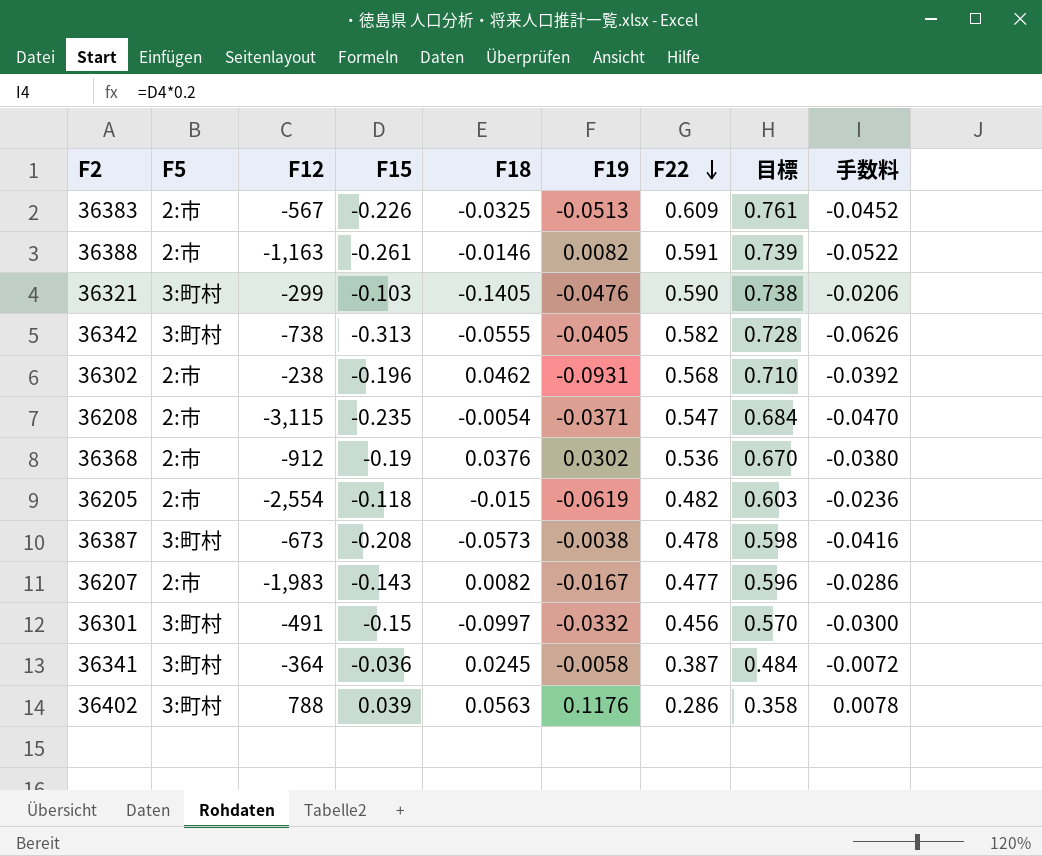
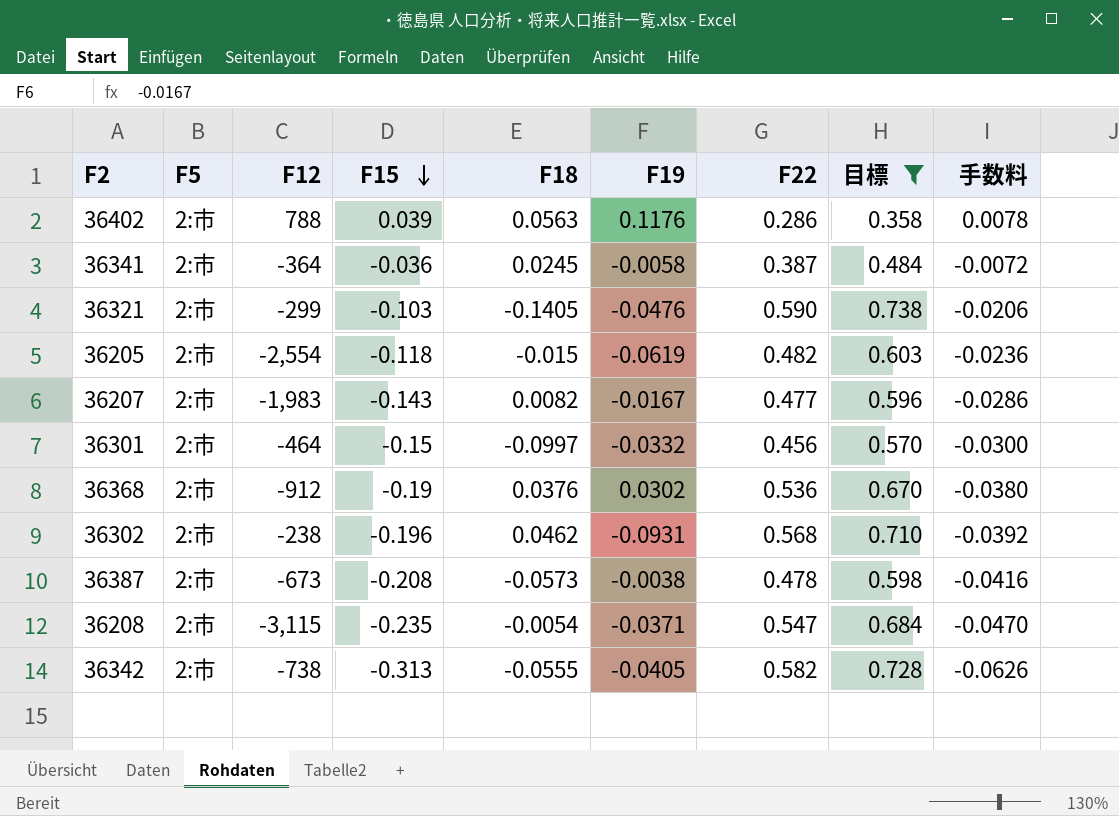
filter: none -> 目標 <= 0.738
row order: F22 descending -> F15 descending
36402 | F5: 3:町村 -> 2:市
36341 | F5: 3:町村 -> 2:市
36321 | F5: 3:町村 -> 2:市
36301 | F5: 3:町村 -> 2:市
36301 | F12: -491 -> -464
36387 | F5: 3:町村 -> 2:市
36342 | F5: 3:町村 -> 2:市

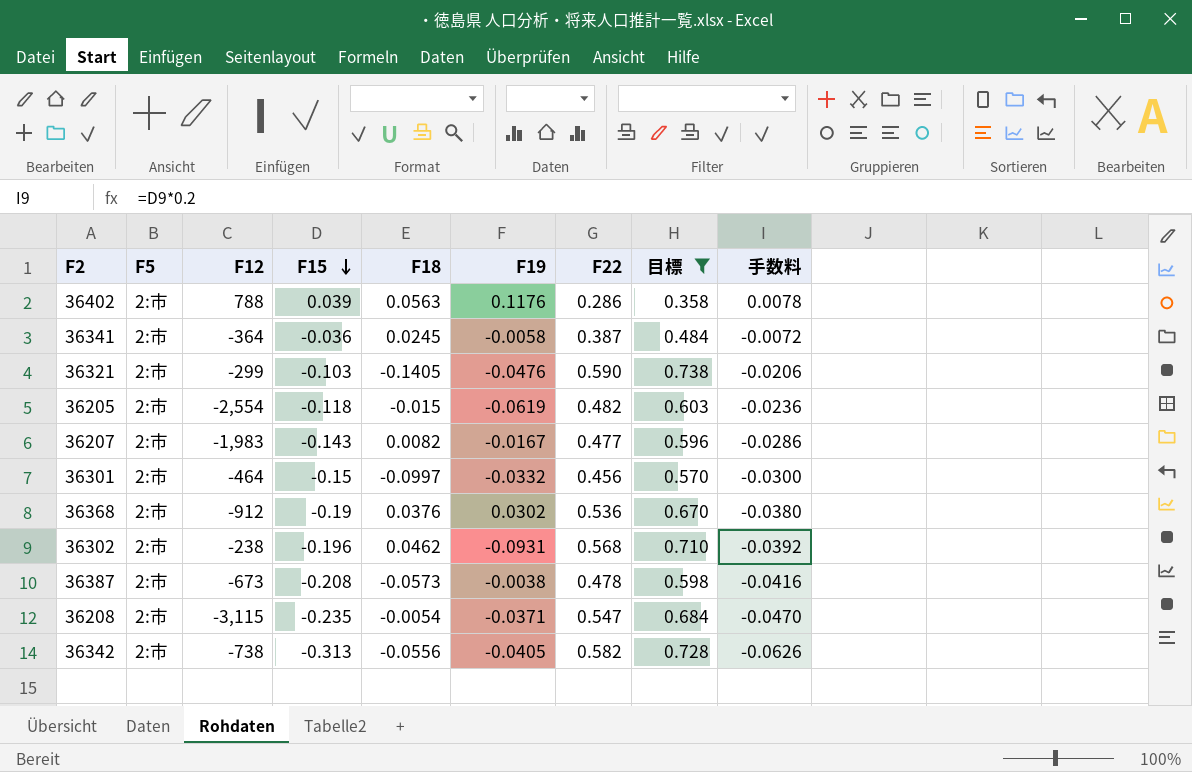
36342 | F18: -0.0555 -> -0.0556

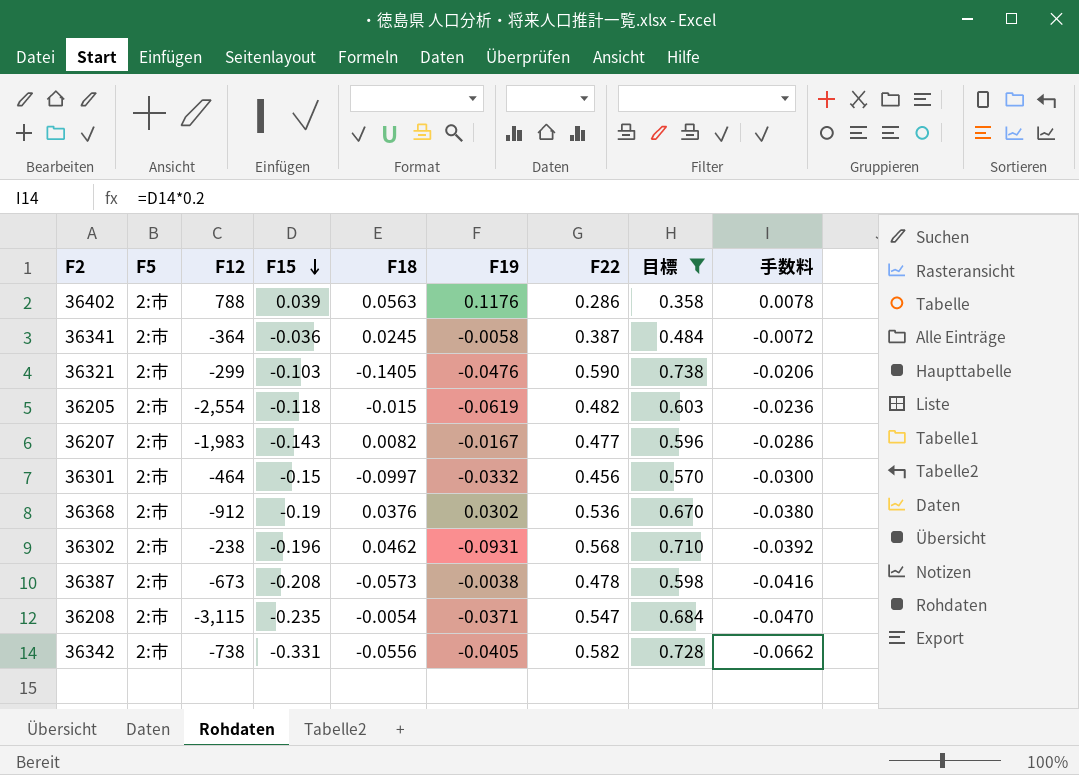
36342 | F15: -0.313 -> -0.331
36342 | 手数料: -0.0626 -> -0.0662

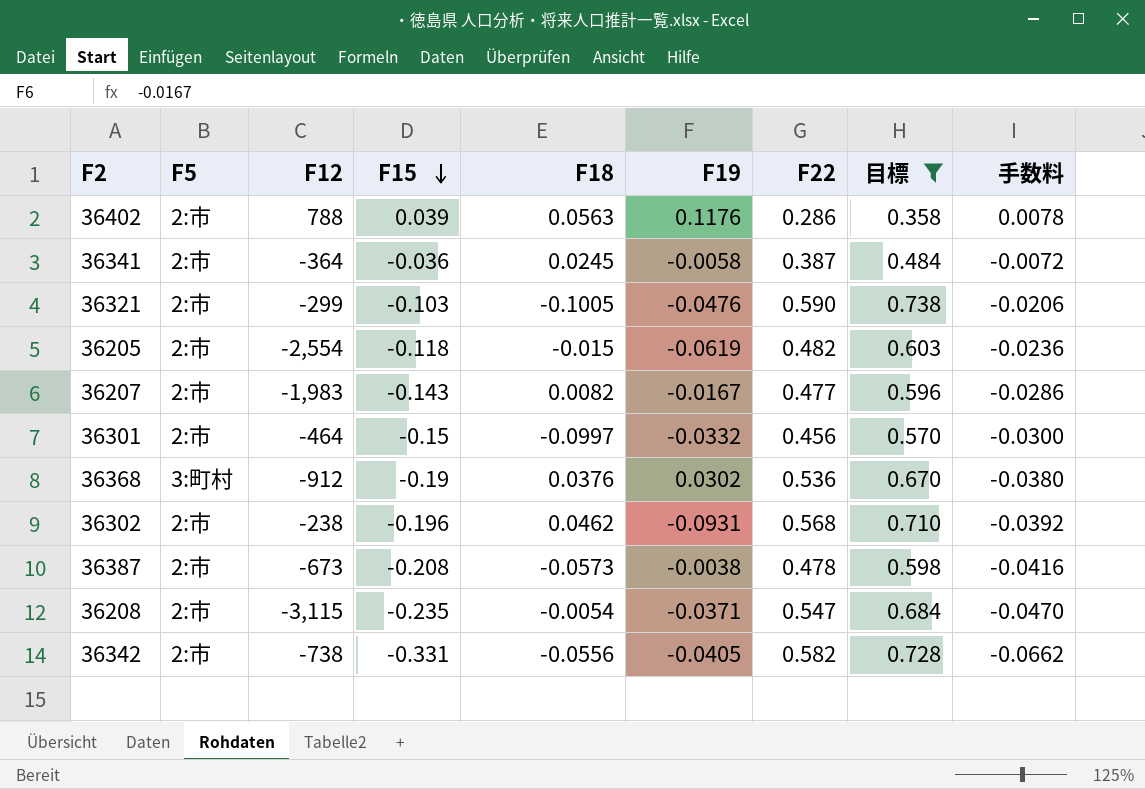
36321 | F18: -0.1405 -> -0.1005
36368 | F5: 2:市 -> 3:町村

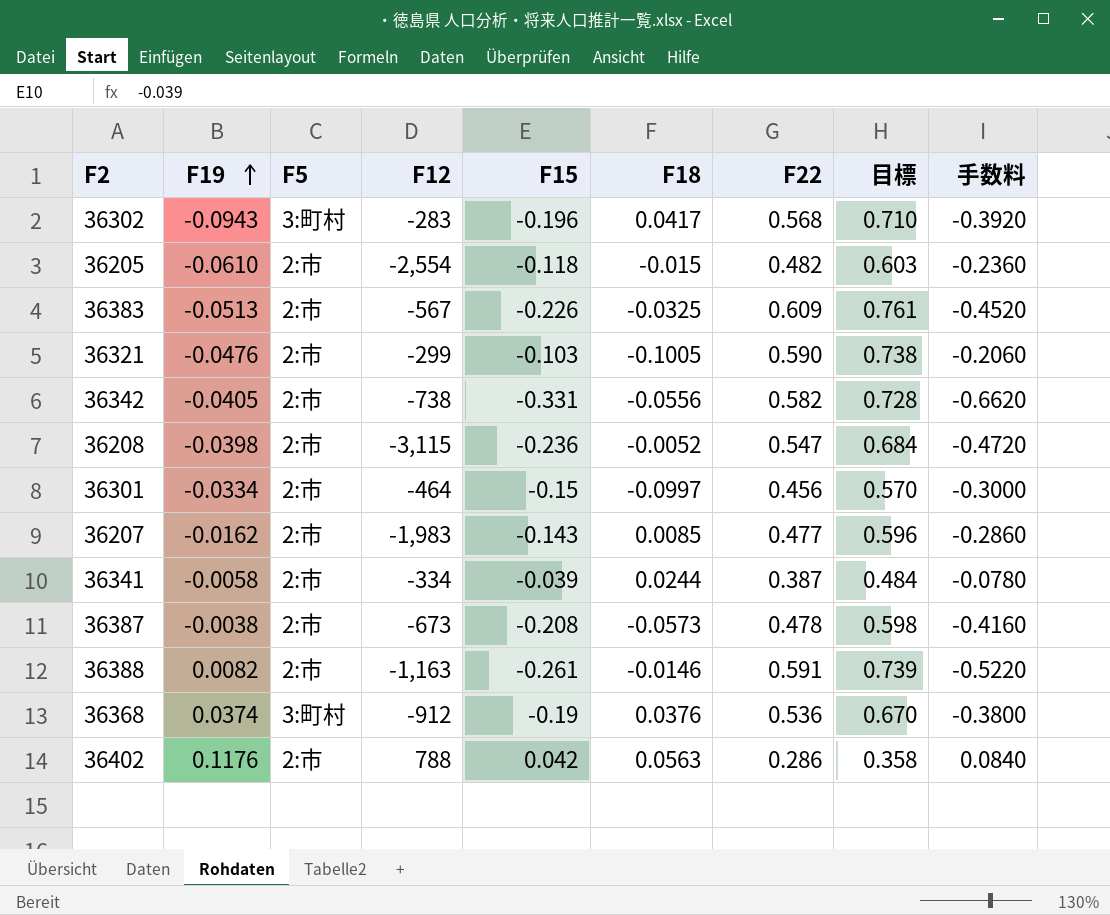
filter: 目標 <= 0.738 -> none
row order: F15 descending -> F19 ascending
column F19 | position: 6 -> 2
column 手数料 | formula: [F15] * 0.2 -> [F15] * 2
36302 | F19: -0.0931 -> -0.0943
36302 | F5: 2:市 -> 3:町村
36302 | F12: -238 -> -283
36302 | F18: 0.0462 -> 0.0417
36205 | F19: -0.0619 -> -0.0610
36208 | F19: -0.0371 -> -0.0398
36208 | F15: -0.235 -> -0.236
36208 | F18: -0.0054 -> -0.0052
36301 | F19: -0.0332 -> -0.0334
36207 | F19: -0.0167 -> -0.0162
36207 | F18: 0.0082 -> 0.0085
36341 | F12: -364 -> -334
36341 | F15: -0.036 -> -0.039
36341 | F18: 0.0245 -> 0.0244
36368 | F19: 0.0302 -> 0.0374
36402 | F15: 0.039 -> 0.042

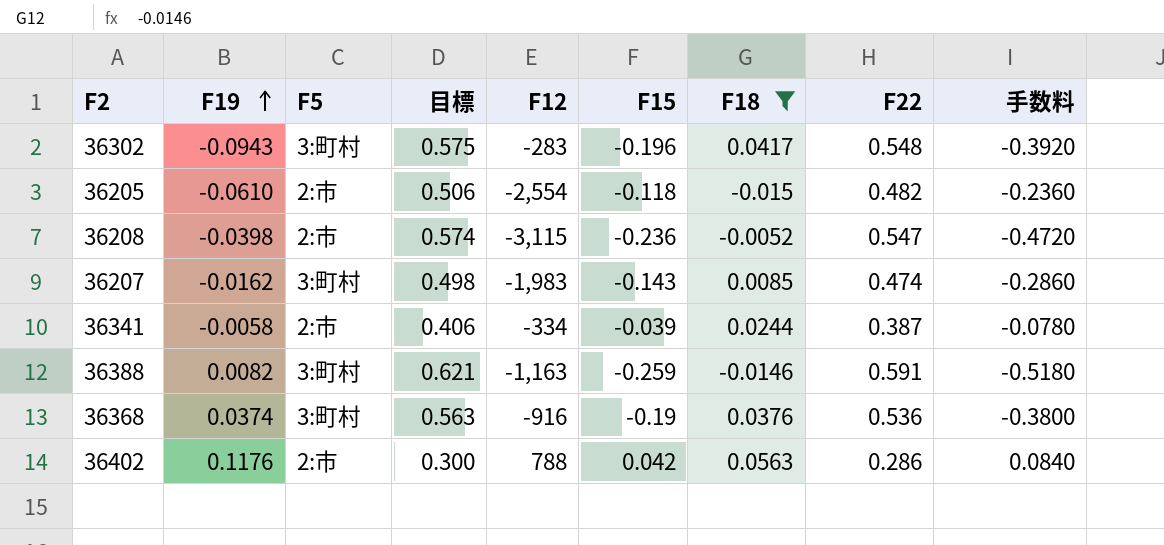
filter: none -> F18 >= -0.015
column 目標 | formula: [F22] * 1.25 -> [F22] * 1.05
column 目標 | position: 8 -> 4
36302 | F22: 0.568 -> 0.548
36207 | F5: 2:市 -> 3:町村
36207 | F22: 0.477 -> 0.474
36388 | F5: 2:市 -> 3:町村
36388 | F15: -0.261 -> -0.259
36388 | 手数料: -0.5220 -> -0.5180
36368 | F12: -912 -> -916

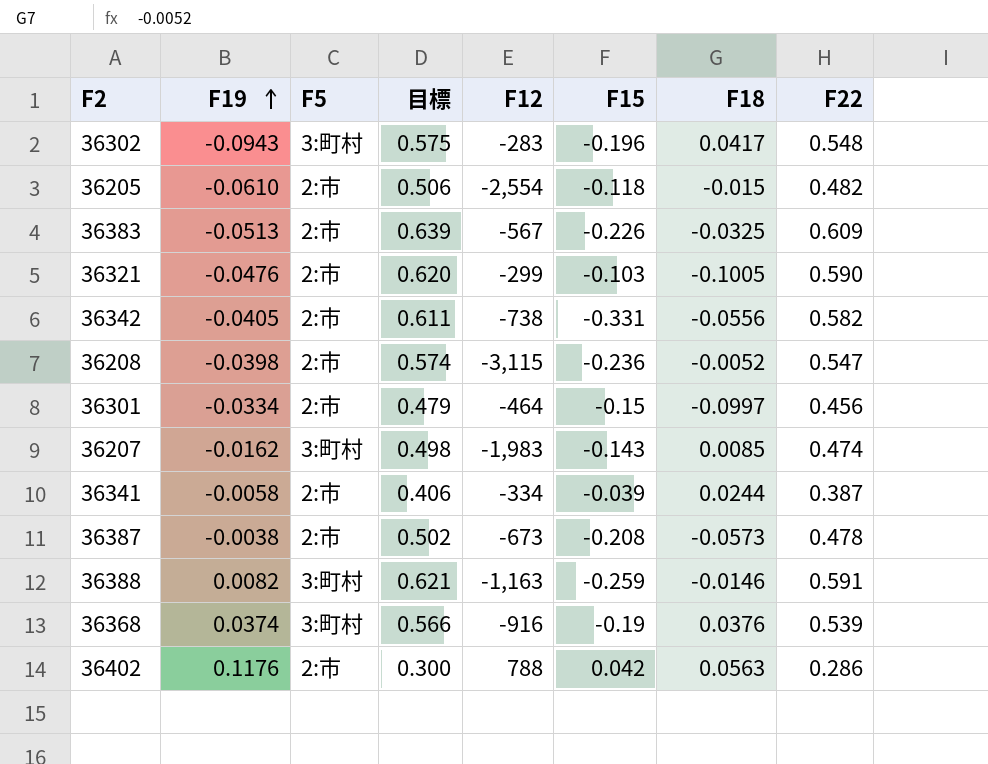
filter: F18 >= -0.015 -> none
column 手数料 | formula: [F15] * 2 -> none
36368 | 目標: 0.563 -> 0.566
36368 | F22: 0.536 -> 0.539

